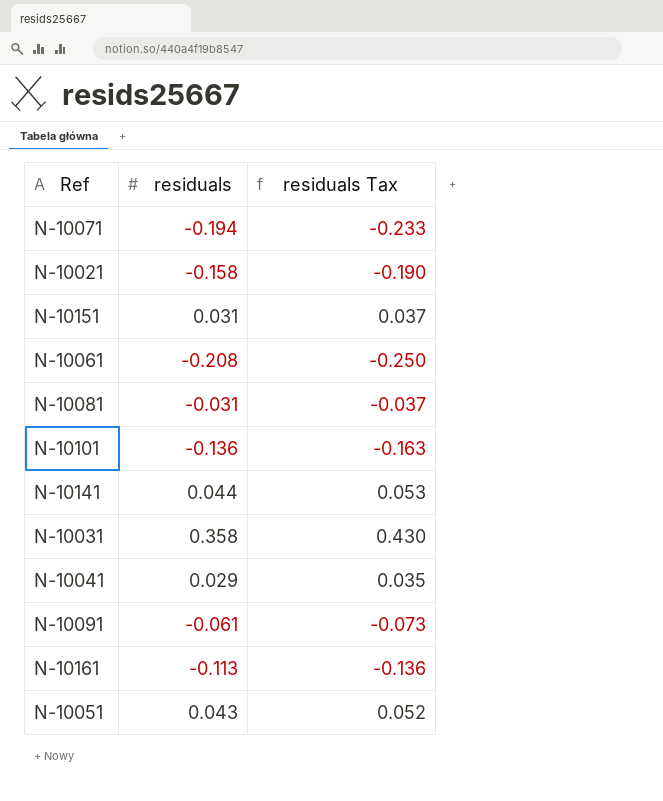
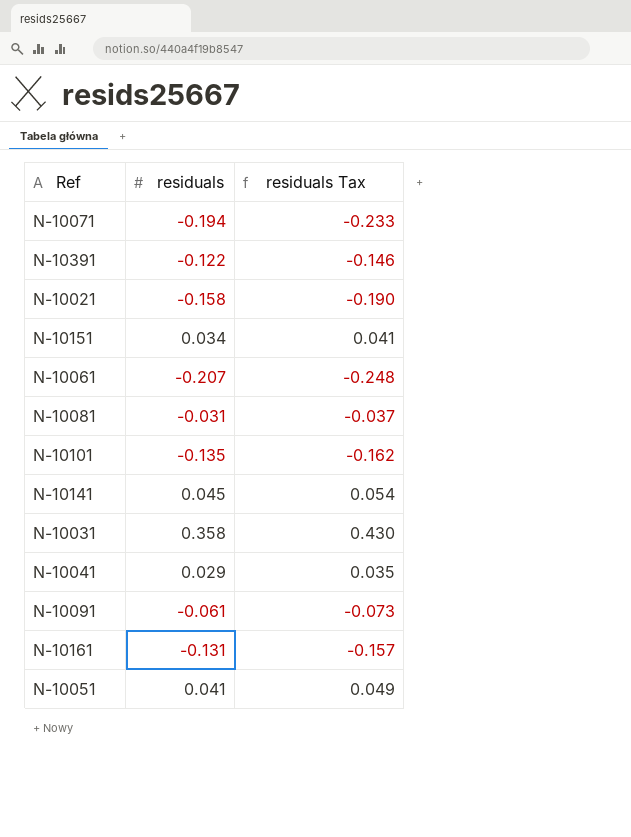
row N-10391: none -> -0.122 | -0.146
N-10151 | residuals: 0.031 -> 0.034
N-10151 | residuals Tax: 0.037 -> 0.041
N-10061 | residuals: -0.208 -> -0.207
N-10061 | residuals Tax: -0.250 -> -0.248
N-10101 | residuals: -0.136 -> -0.135
N-10101 | residuals Tax: -0.163 -> -0.162
N-10141 | residuals: 0.044 -> 0.045
N-10141 | residuals Tax: 0.053 -> 0.054
N-10161 | residuals: -0.113 -> -0.131
N-10161 | residuals Tax: -0.136 -> -0.157
N-10051 | residuals: 0.043 -> 0.041
N-10051 | residuals Tax: 0.052 -> 0.049

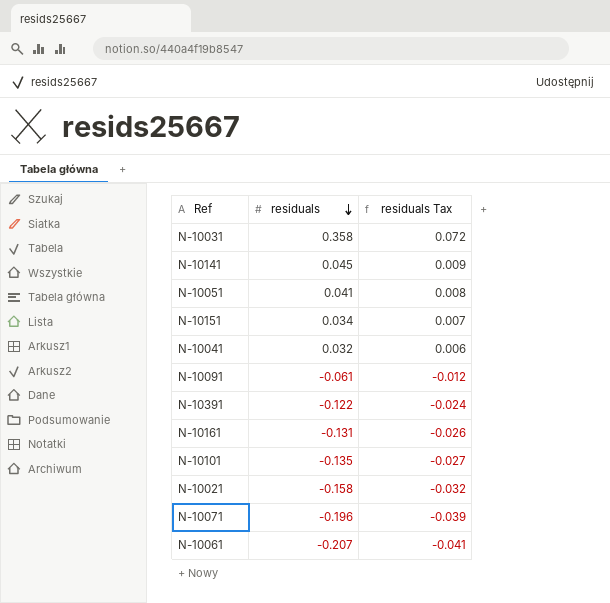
row order: none -> residuals descending
column residuals Tax | formula: [residuals] * 1.2 -> [residuals] * 0.2
row N-10081: -0.031 | -0.037 -> none
N-10041 | residuals: 0.029 -> 0.032
N-10071 | residuals: -0.194 -> -0.196

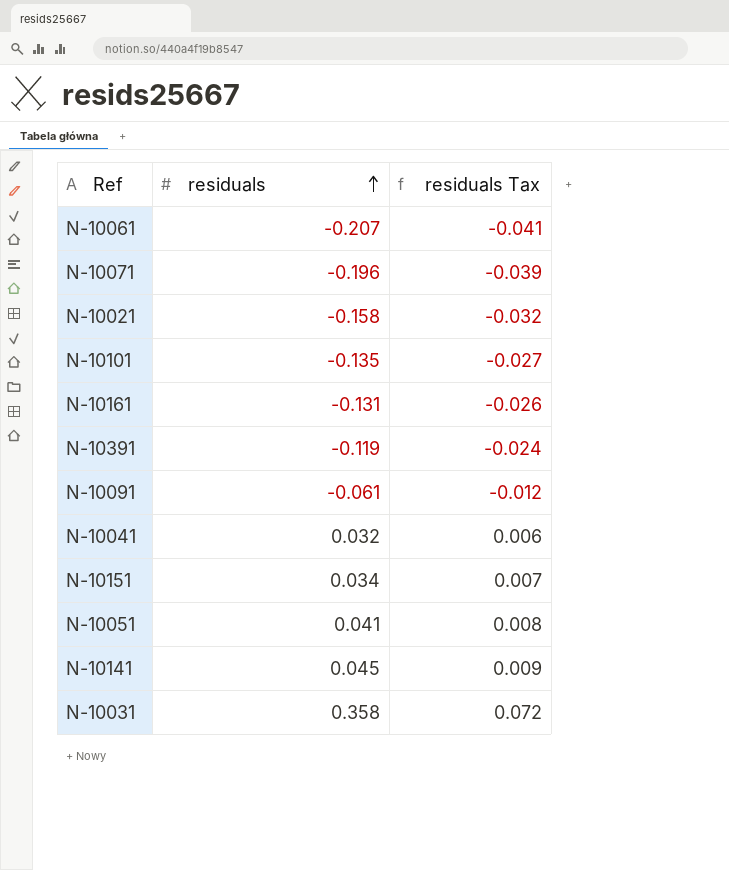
row order: residuals descending -> residuals ascending
N-10391 | residuals: -0.122 -> -0.119

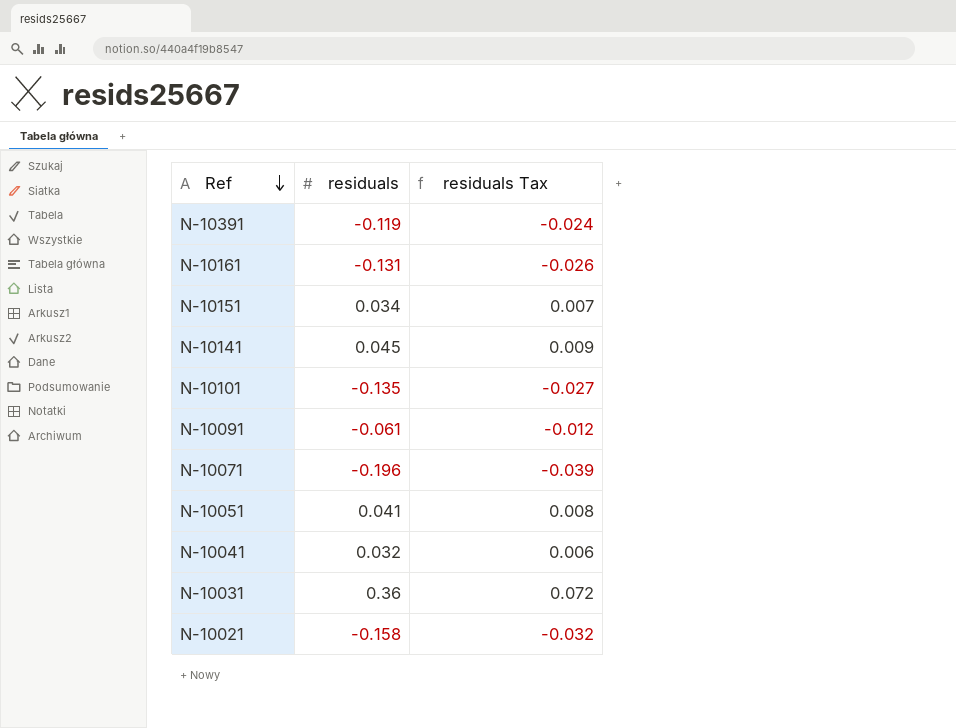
row order: residuals ascending -> Ref descending
row N-10061: -0.207 | -0.041 -> none
N-10031 | residuals: 0.358 -> 0.36

